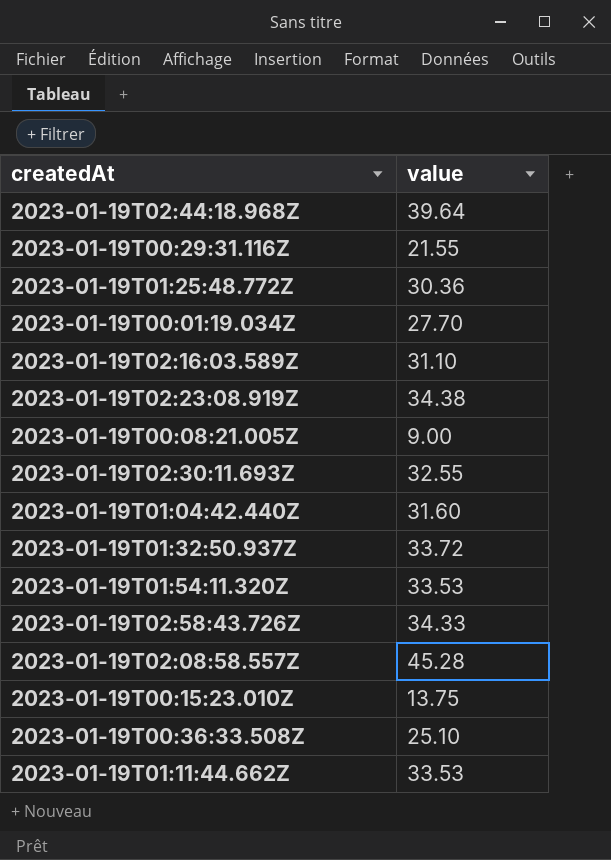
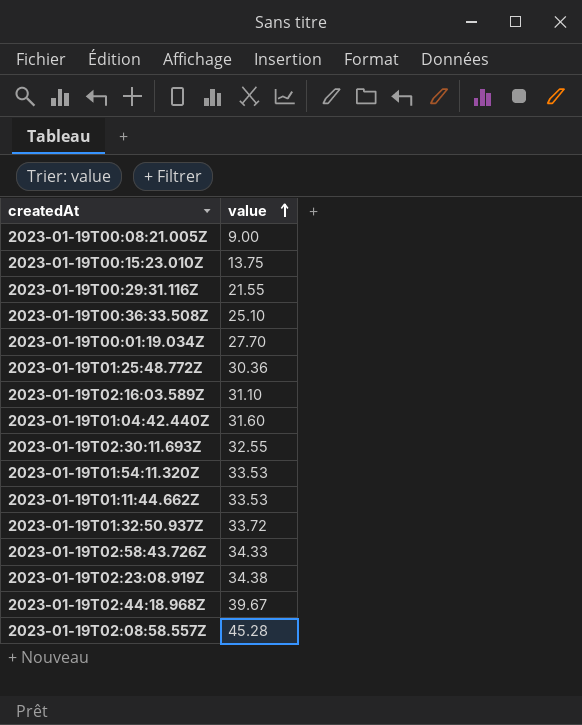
row order: none -> value ascending
2023-01-19T02:44:18.968Z | value: 39.64 -> 39.67

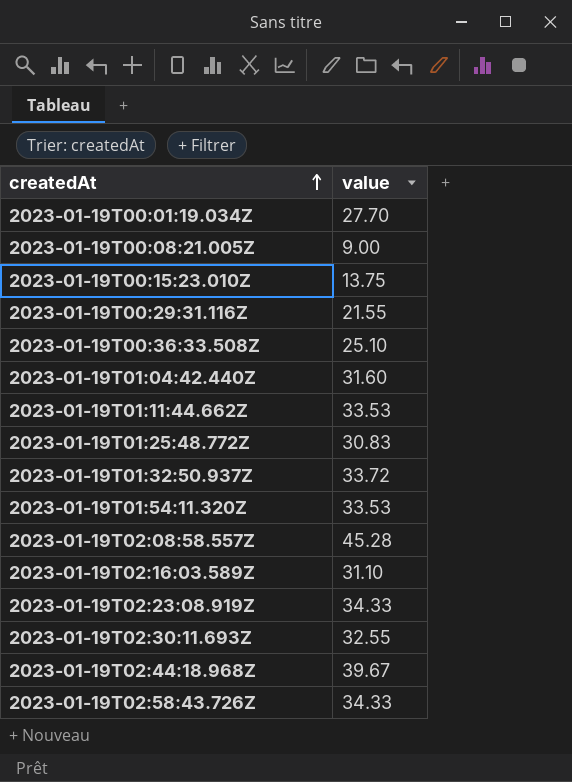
row order: value ascending -> createdAt ascending
2023-01-19T01:25:48.772Z | value: 30.36 -> 30.83
2023-01-19T02:23:08.919Z | value: 34.38 -> 34.33

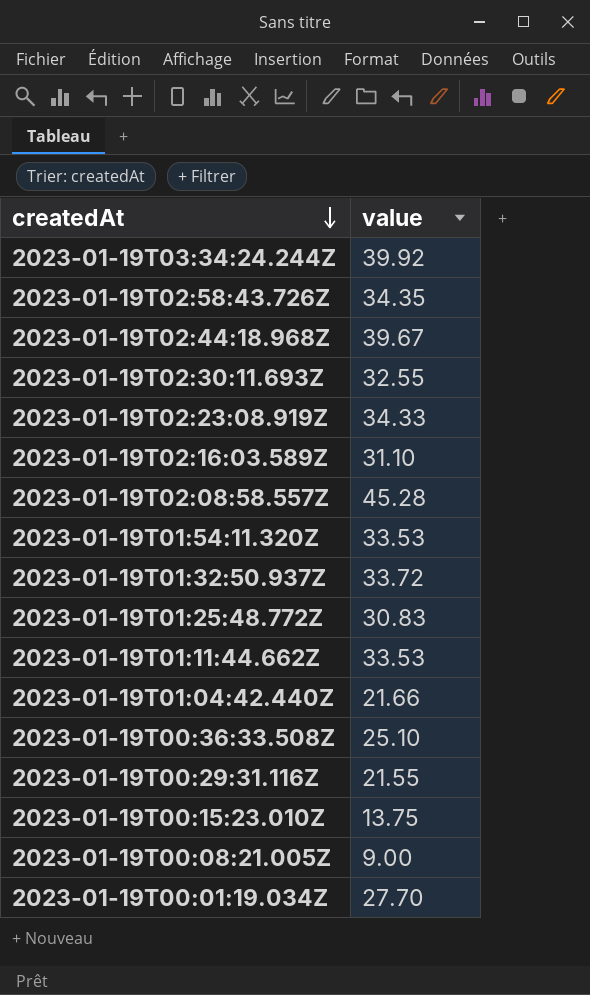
row order: createdAt ascending -> createdAt descending
row 2023-01-19T03:34:24.244Z: none -> 39.92
2023-01-19T02:58:43.726Z | value: 34.33 -> 34.35
2023-01-19T01:04:42.440Z | value: 31.60 -> 21.66

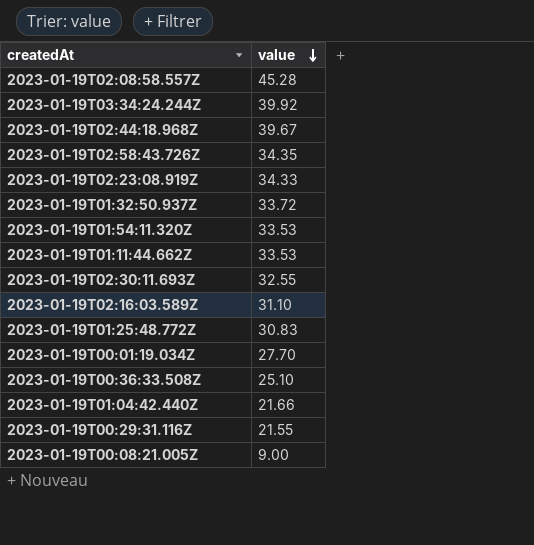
row order: createdAt descending -> value descending
row 2023-01-19T00:15:23.010Z: 13.75 -> none

